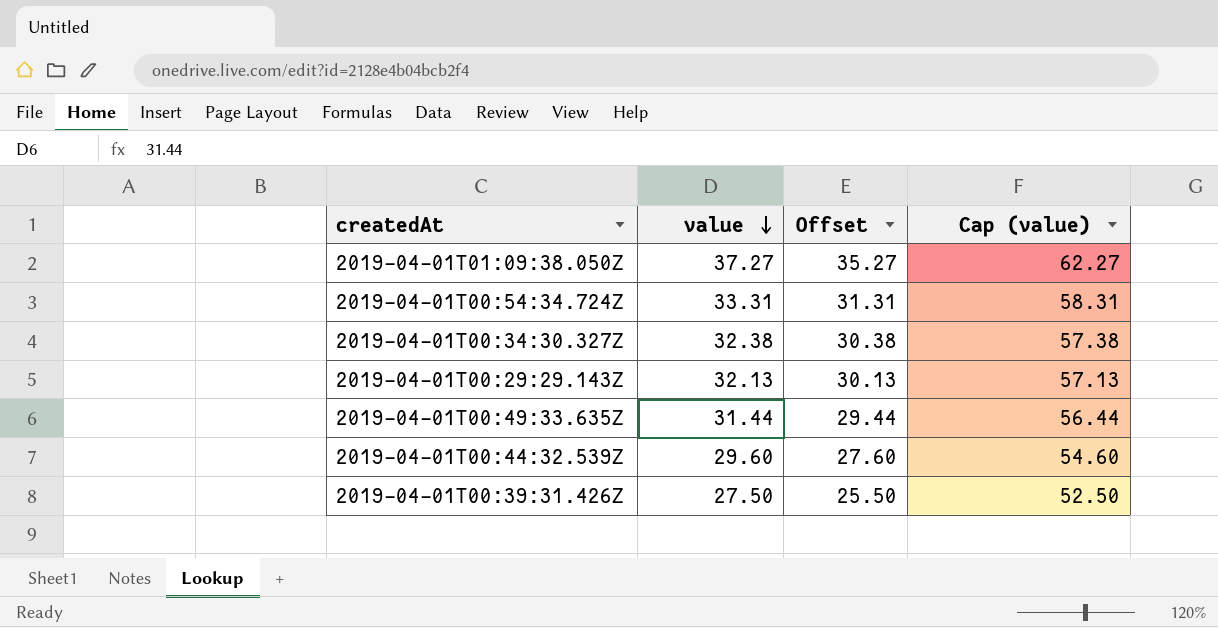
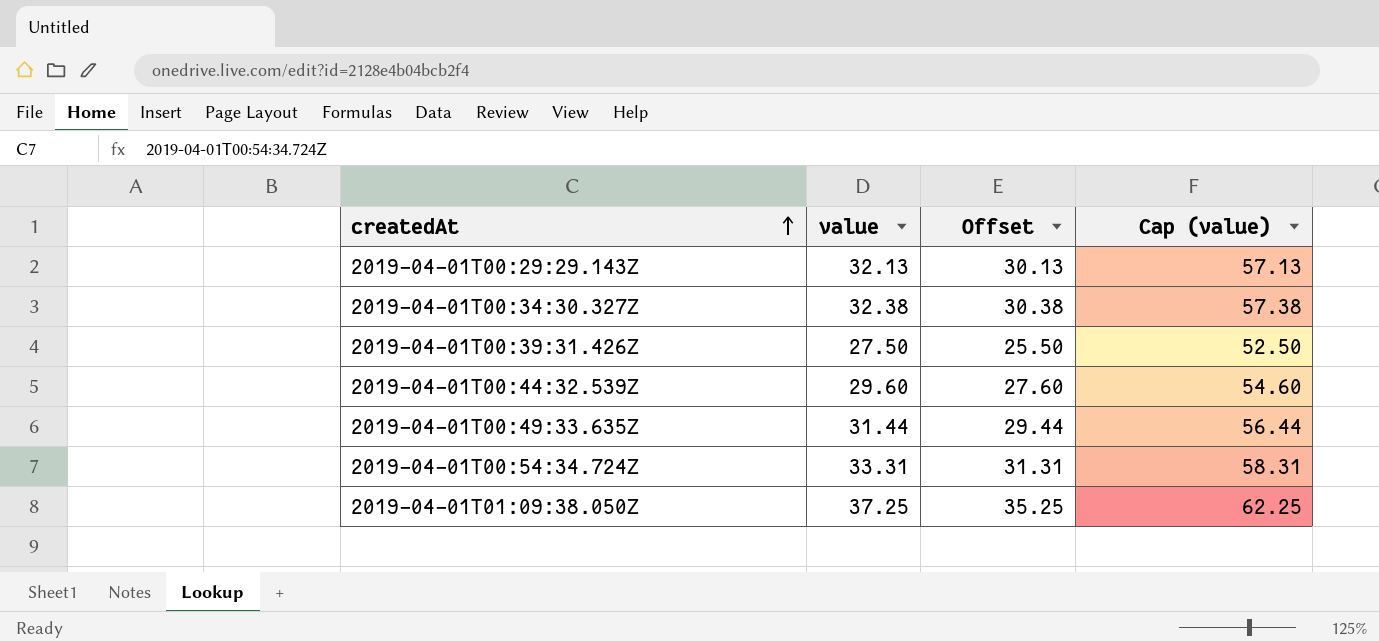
row order: value descending -> createdAt ascending
2019-04-01T01:09:38.050Z | value: 37.27 -> 37.25
2019-04-01T01:09:38.050Z | Offset: 35.27 -> 35.25
2019-04-01T01:09:38.050Z | Cap (value): 62.27 -> 62.25

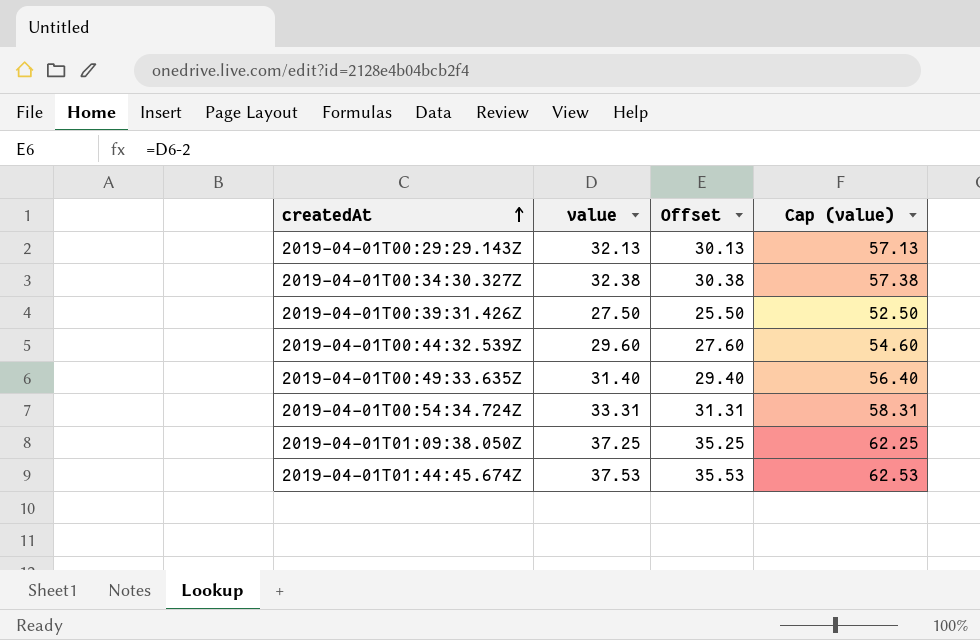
2019-04-01T00:49:33.635Z | value: 31.44 -> 31.40
2019-04-01T00:49:33.635Z | Offset: 29.44 -> 29.40
2019-04-01T00:49:33.635Z | Cap (value): 56.44 -> 56.40
row 2019-04-01T01:44:45.674Z: none -> 37.53 | 35.53 | 62.53

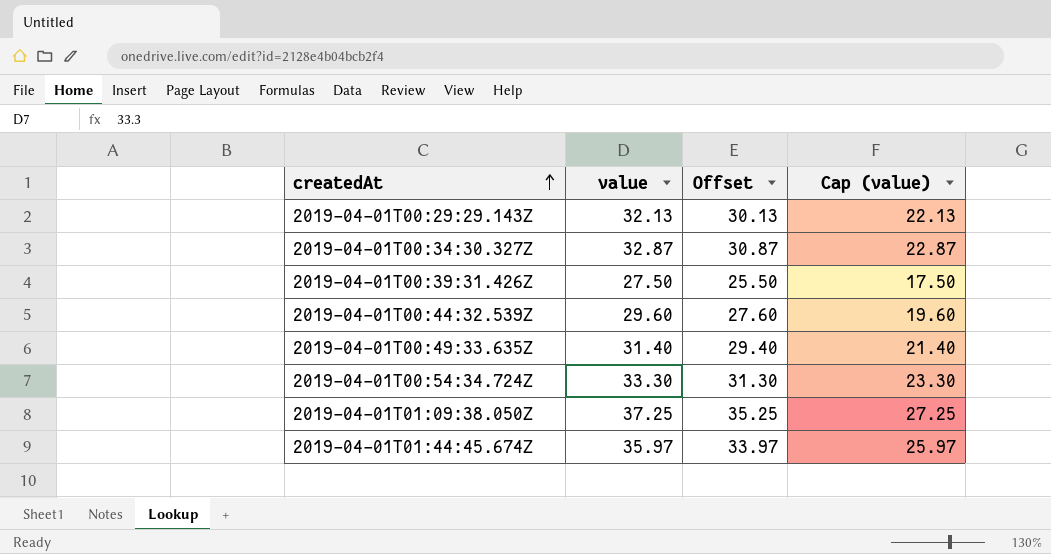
column Cap (value) | formula: [value] + 25 -> [value] - 10
2019-04-01T00:34:30.327Z | value: 32.38 -> 32.87
2019-04-01T00:34:30.327Z | Offset: 30.38 -> 30.87
2019-04-01T00:54:34.724Z | value: 33.31 -> 33.30
2019-04-01T00:54:34.724Z | Offset: 31.31 -> 31.30
2019-04-01T01:44:45.674Z | value: 37.53 -> 35.97
2019-04-01T01:44:45.674Z | Offset: 35.53 -> 33.97

